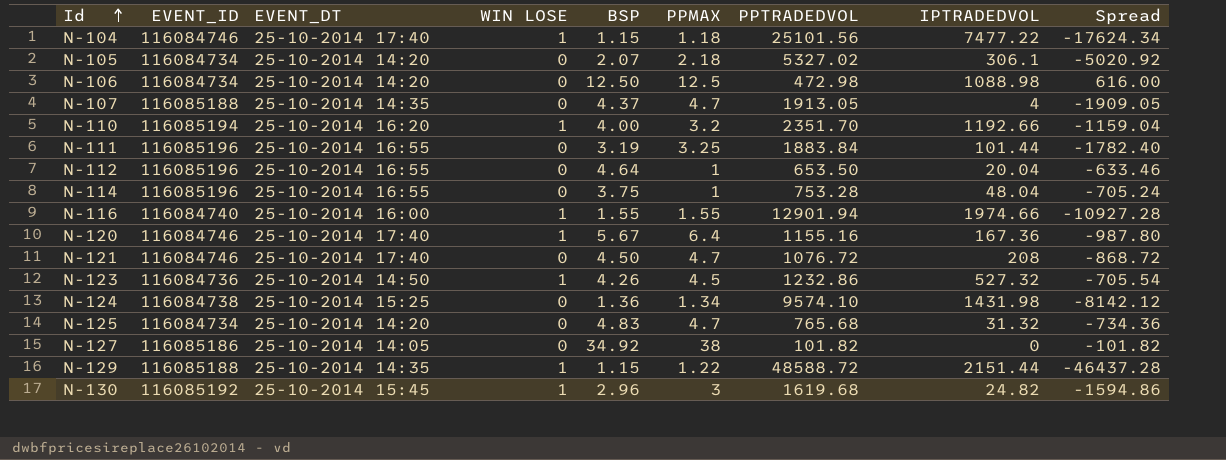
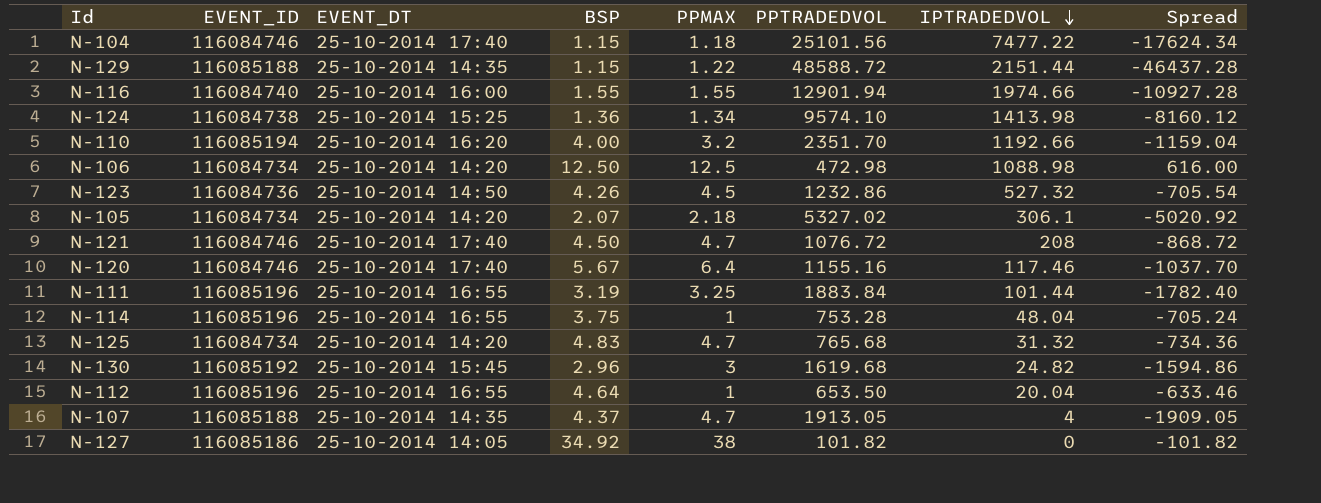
row order: Id ascending -> IPTRADEDVOL descending
column WIN LOSE | position: 4 -> none
N-124 | IPTRADEDVOL: 1431.98 -> 1413.98
N-124 | Spread: -8142.12 -> -8160.12
N-120 | IPTRADEDVOL: 167.36 -> 117.46
N-120 | Spread: -987.80 -> -1037.70

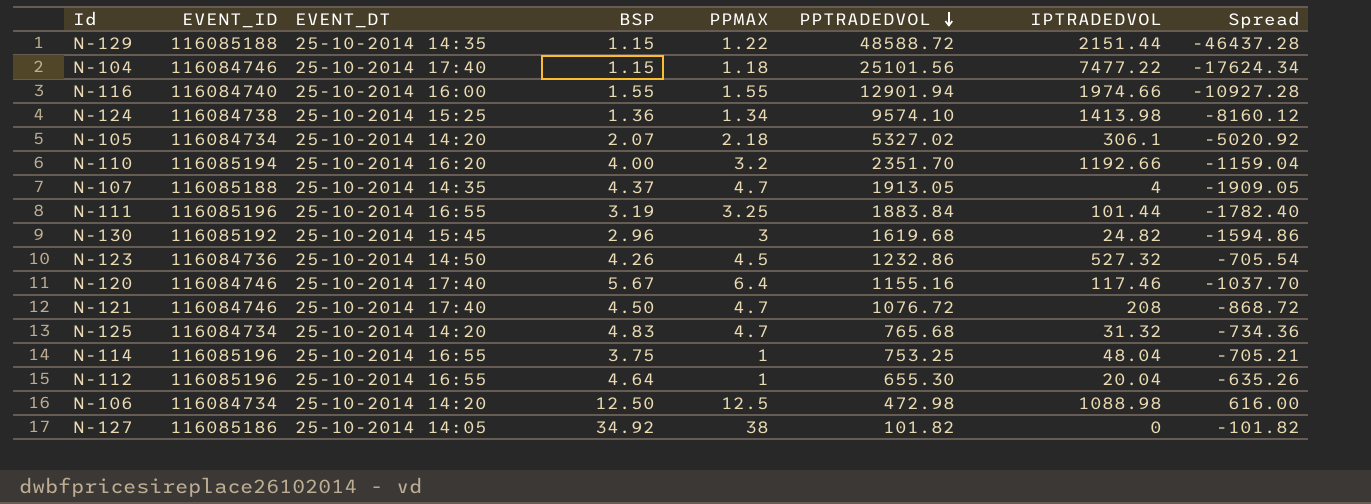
row order: IPTRADEDVOL descending -> PPTRADEDVOL descending
N-114 | PPTRADEDVOL: 753.28 -> 753.25
N-114 | Spread: -705.24 -> -705.21
N-112 | PPTRADEDVOL: 653.50 -> 655.30
N-112 | Spread: -633.46 -> -635.26

